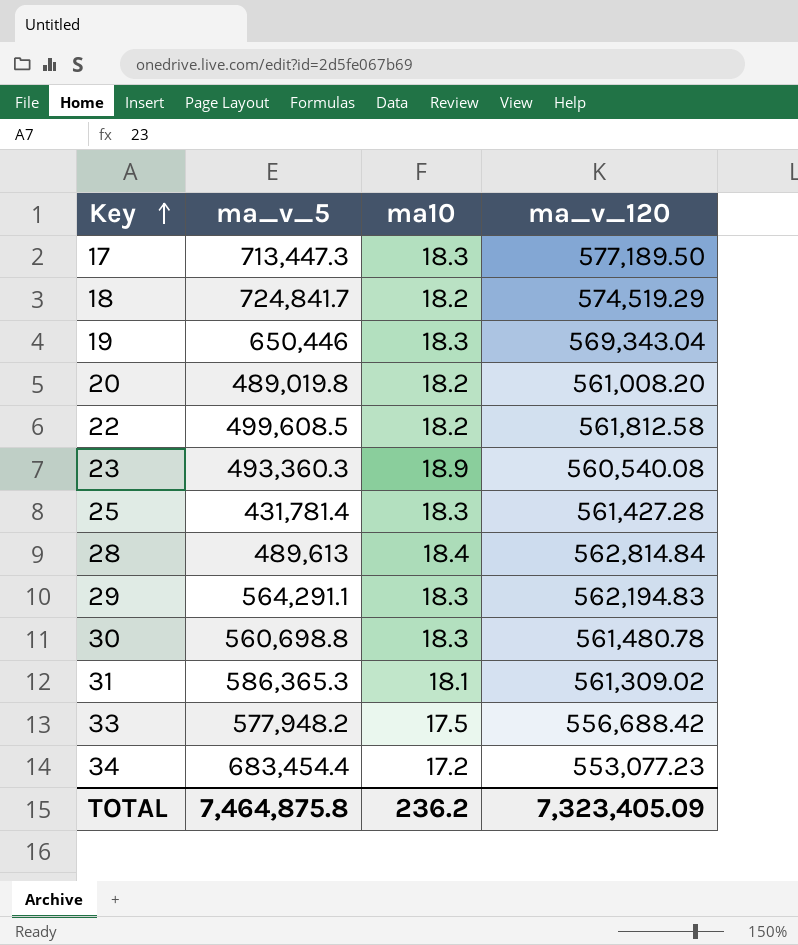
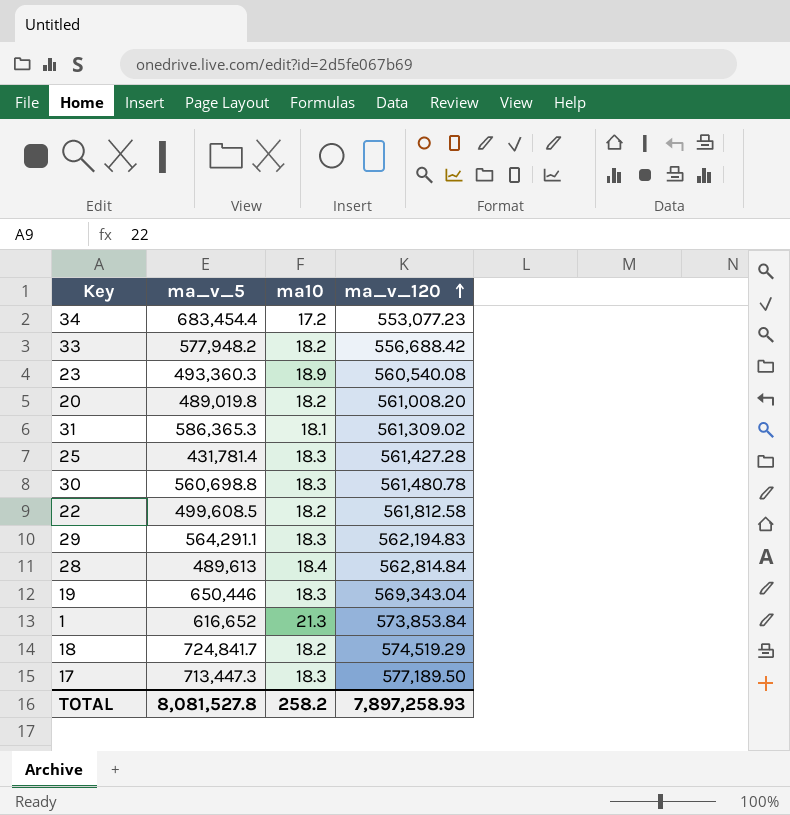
row order: Key ascending -> ma_v_120 ascending
33 | ma10: 17.5 -> 18.2
row 1: none -> 616,652 | 21.3 | 573,853.84
TOTAL | ma_v_5: 7,464,875.8 -> 8,081,527.8
TOTAL | ma10: 236.2 -> 258.2
TOTAL | ma_v_120: 7,323,405.09 -> 7,897,258.93

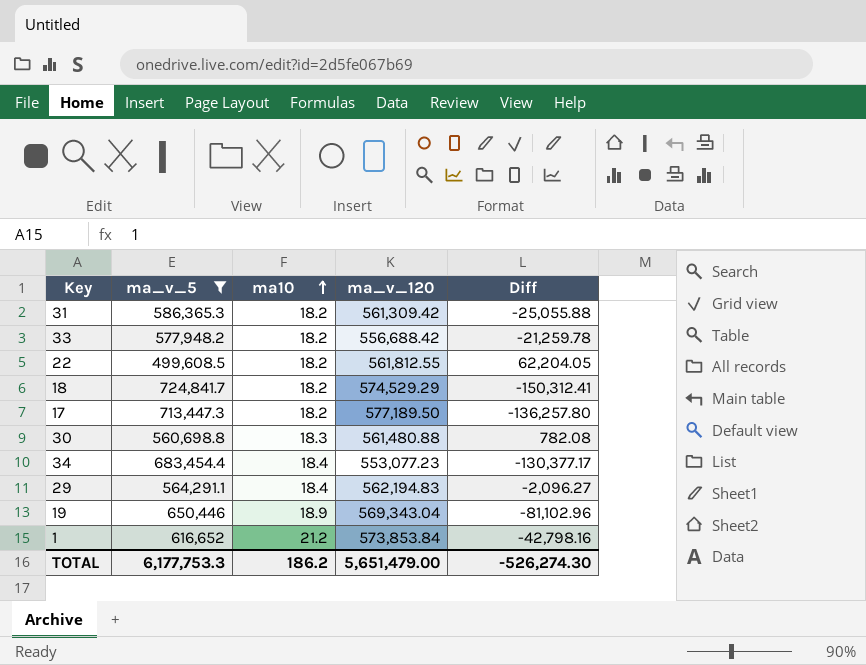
filter: none -> ma_v_5 >= 499,608.5
row order: ma_v_120 ascending -> ma10 ascending
column Diff | formula: none -> [ma_v_120] - [ma_v_5]
31 | ma10: 18.1 -> 18.2
31 | ma_v_120: 561,309.02 -> 561,309.42
22 | ma_v_120: 561,812.58 -> 561,812.55
18 | ma_v_120: 574,519.29 -> 574,529.29
17 | ma10: 18.3 -> 18.2
30 | ma_v_120: 561,480.78 -> 561,480.88
34 | ma10: 17.2 -> 18.4
29 | ma10: 18.3 -> 18.4
19 | ma10: 18.3 -> 18.9
1 | ma10: 21.3 -> 21.2
TOTAL | ma_v_5: 8,081,527.8 -> 6,177,753.3
TOTAL | ma10: 258.2 -> 186.2
TOTAL | ma_v_120: 7,897,258.93 -> 5,651,479.00

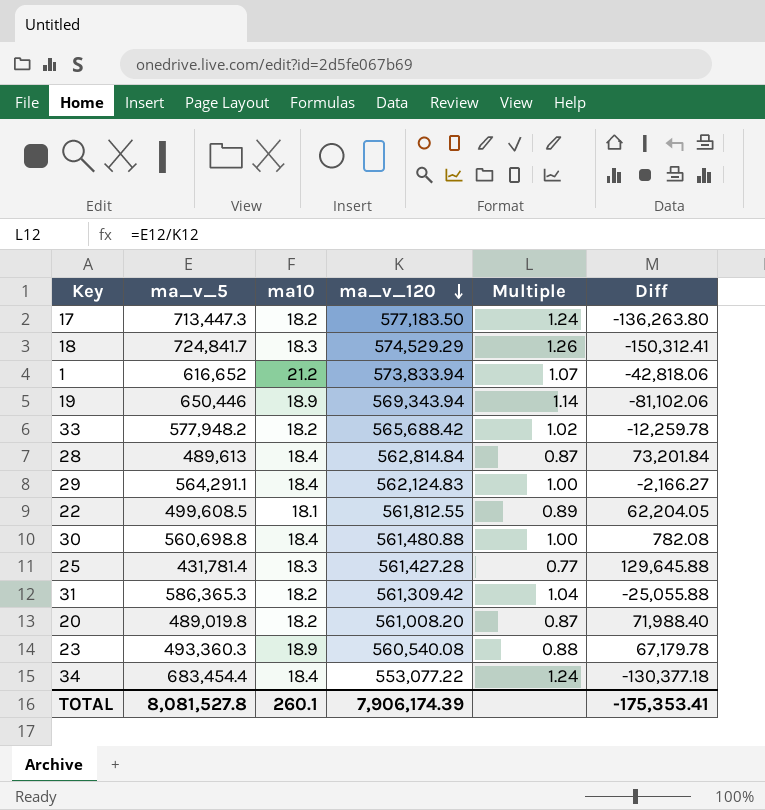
filter: ma_v_5 >= 499,608.5 -> none
row order: ma10 ascending -> ma_v_120 descending
column Multiple | formula: none -> [ma_v_5] / [ma_v_120]
17 | ma_v_120: 577,189.50 -> 577,183.50
17 | Diff: -136,257.80 -> -136,263.80
18 | ma10: 18.2 -> 18.3
1 | ma_v_120: 573,853.84 -> 573,833.94
1 | Diff: -42,798.16 -> -42,818.06
19 | ma_v_120: 569,343.04 -> 569,343.94
19 | Diff: -81,102.96 -> -81,102.06
33 | ma_v_120: 556,688.42 -> 565,688.42
33 | Diff: -21,259.78 -> -12,259.78
29 | ma_v_120: 562,194.83 -> 562,124.83
29 | Diff: -2,096.27 -> -2,166.27
22 | ma10: 18.2 -> 18.1
30 | ma10: 18.3 -> 18.4
34 | ma_v_120: 553,077.23 -> 553,077.22
34 | Diff: -130,377.17 -> -130,377.18
TOTAL | ma_v_5: 6,177,753.3 -> 8,081,527.8
TOTAL | ma10: 186.2 -> 260.1
TOTAL | ma_v_120: 5,651,479.00 -> 7,906,174.39
TOTAL | Diff: -526,274.30 -> -175,353.41

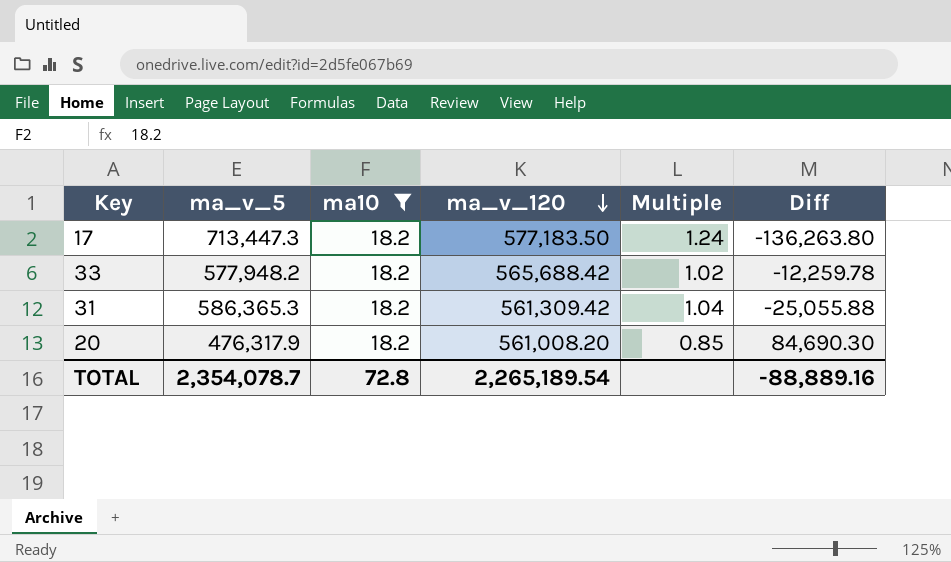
filter: none -> ma10 = 18.2
20 | ma_v_5: 489,019.8 -> 476,317.9
20 | Multiple: 0.87 -> 0.85
20 | Diff: 71,988.40 -> 84,690.30
TOTAL | ma_v_5: 8,081,527.8 -> 2,354,078.7
TOTAL | ma10: 260.1 -> 72.8
TOTAL | ma_v_120: 7,906,174.39 -> 2,265,189.54
TOTAL | Diff: -175,353.41 -> -88,889.16

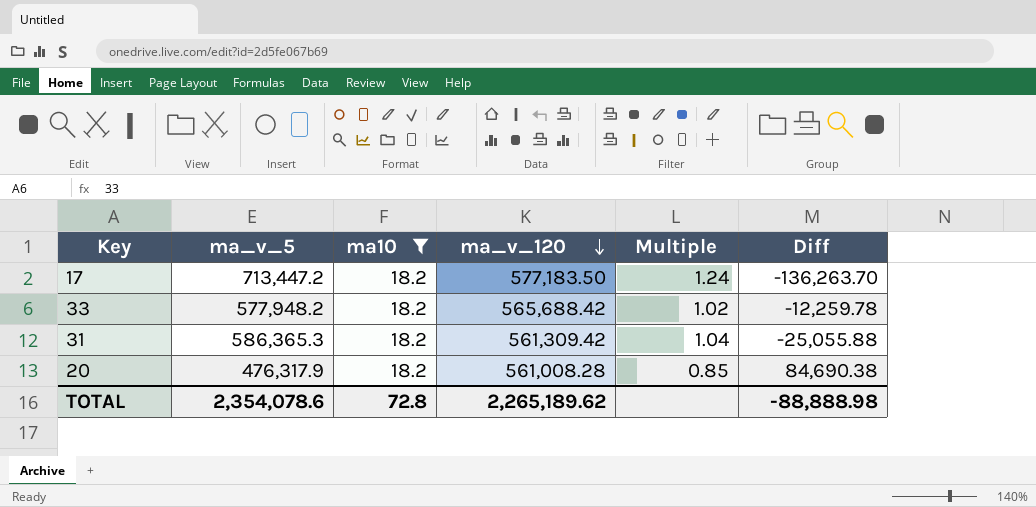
17 | ma_v_5: 713,447.3 -> 713,447.2
17 | Diff: -136,263.80 -> -136,263.70
20 | ma_v_120: 561,008.20 -> 561,008.28
20 | Diff: 84,690.30 -> 84,690.38
TOTAL | ma_v_5: 2,354,078.7 -> 2,354,078.6
TOTAL | ma_v_120: 2,265,189.54 -> 2,265,189.62
TOTAL | Diff: -88,889.16 -> -88,888.98

